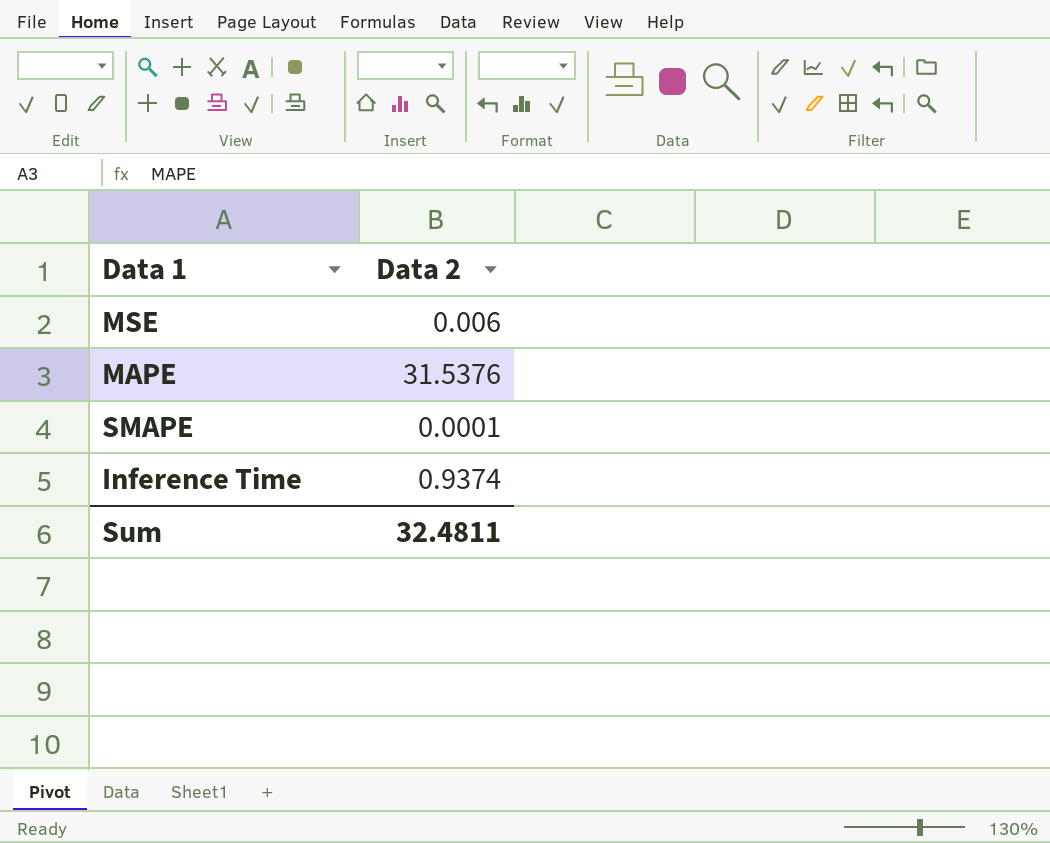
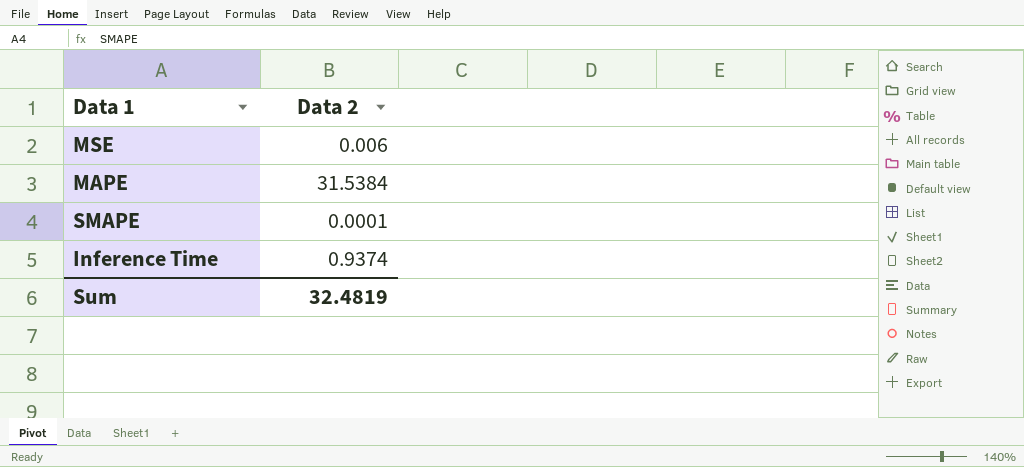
MAPE | Data 2: 31.5376 -> 31.5384
Sum | Data 2: 32.4811 -> 32.4819

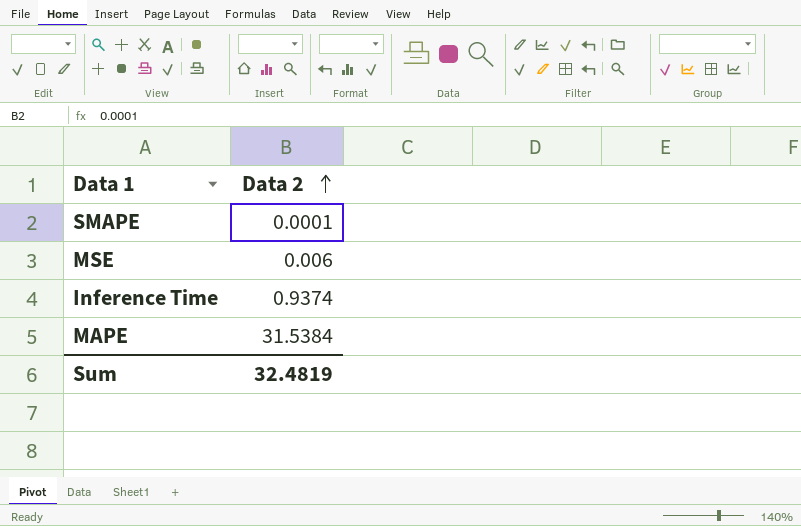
row order: none -> Data 2 ascending

